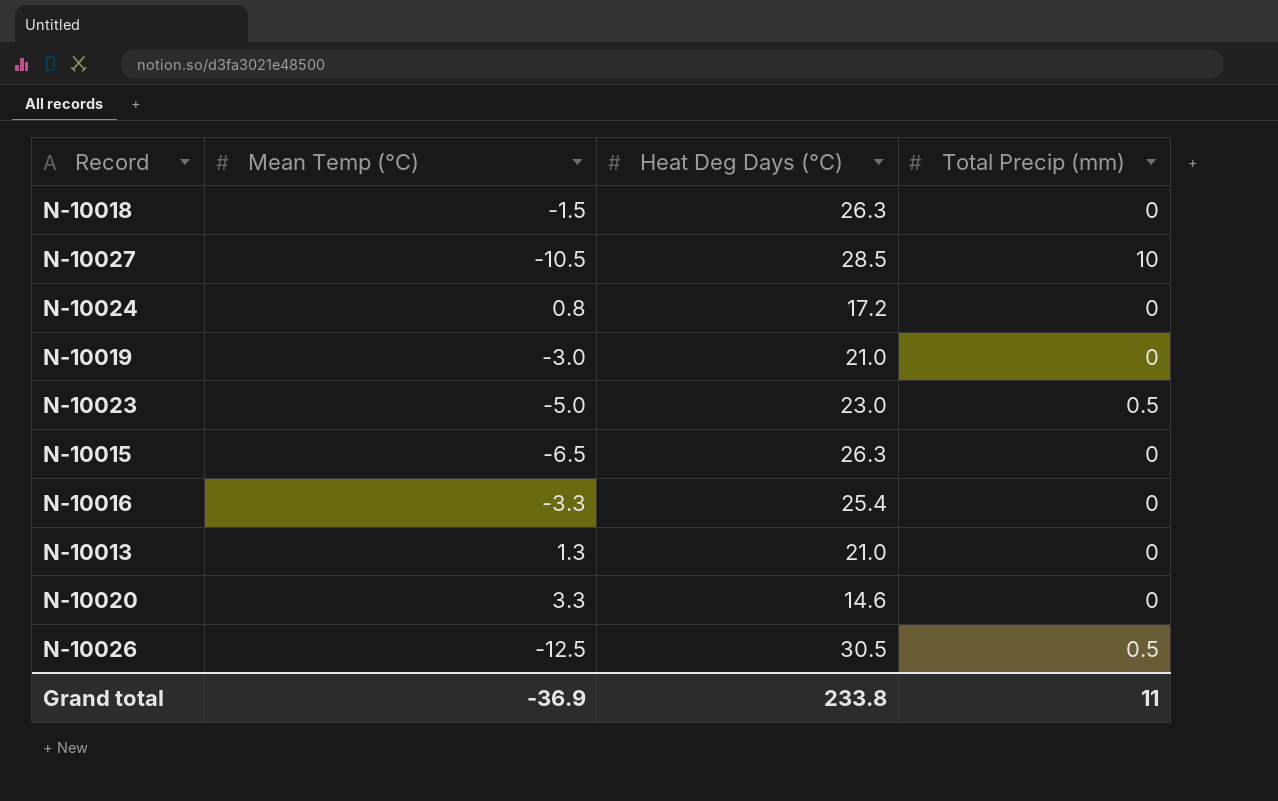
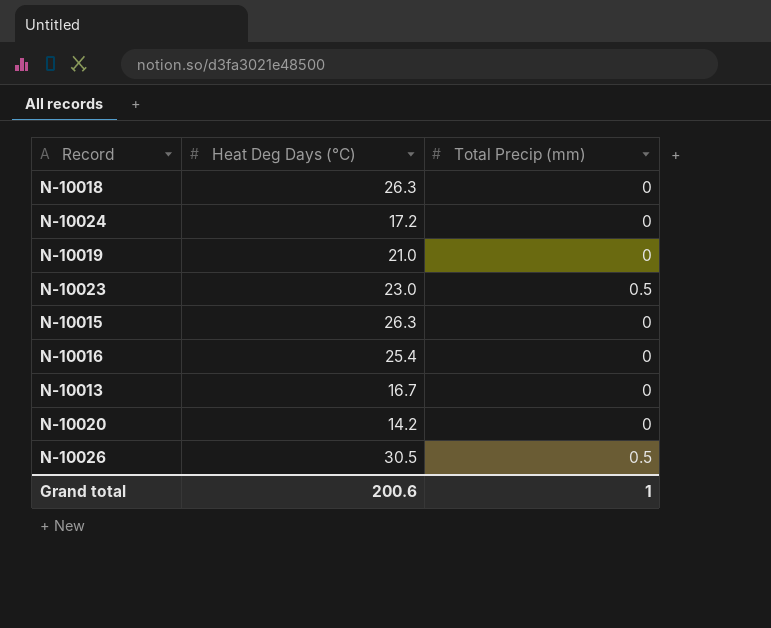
column Mean Temp (°C) | position: 2 -> none
row N-10027: -10.5 | 28.5 | 10 -> none
N-10013 | Heat Deg Days (°C): 21.0 -> 16.7
N-10020 | Heat Deg Days (°C): 14.6 -> 14.2
Grand total | Heat Deg Days (°C): 233.8 -> 200.6
Grand total | Total Precip (mm): 11 -> 1

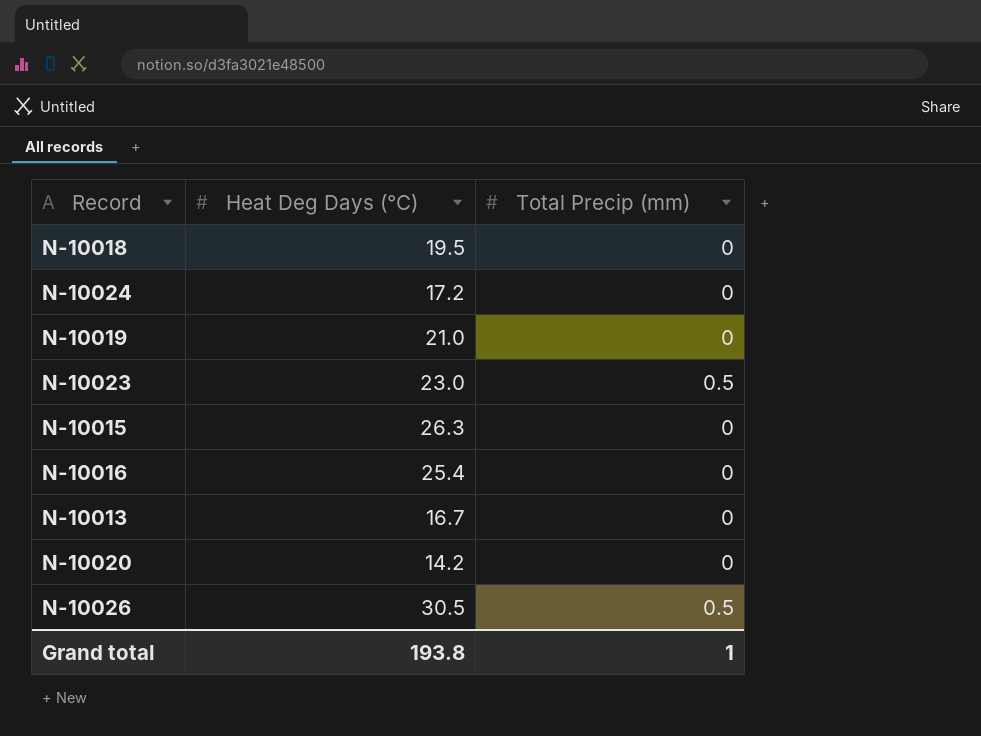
N-10018 | Heat Deg Days (°C): 26.3 -> 19.5
Grand total | Heat Deg Days (°C): 200.6 -> 193.8

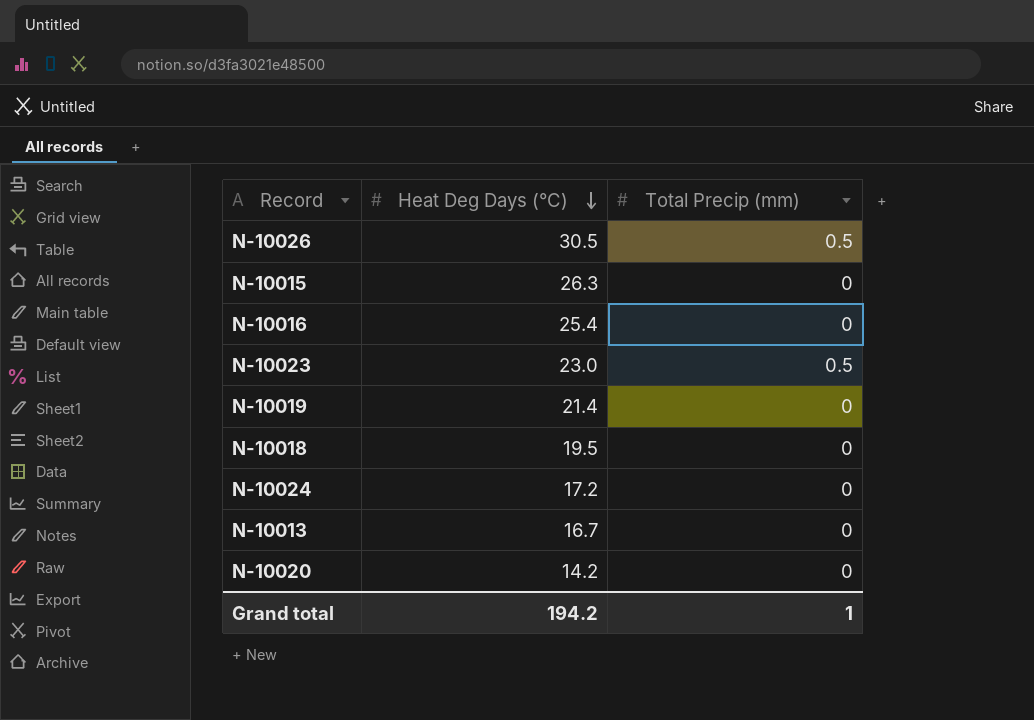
row order: none -> Heat Deg Days (°C) descending
N-10019 | Heat Deg Days (°C): 21.0 -> 21.4
Grand total | Heat Deg Days (°C): 193.8 -> 194.2

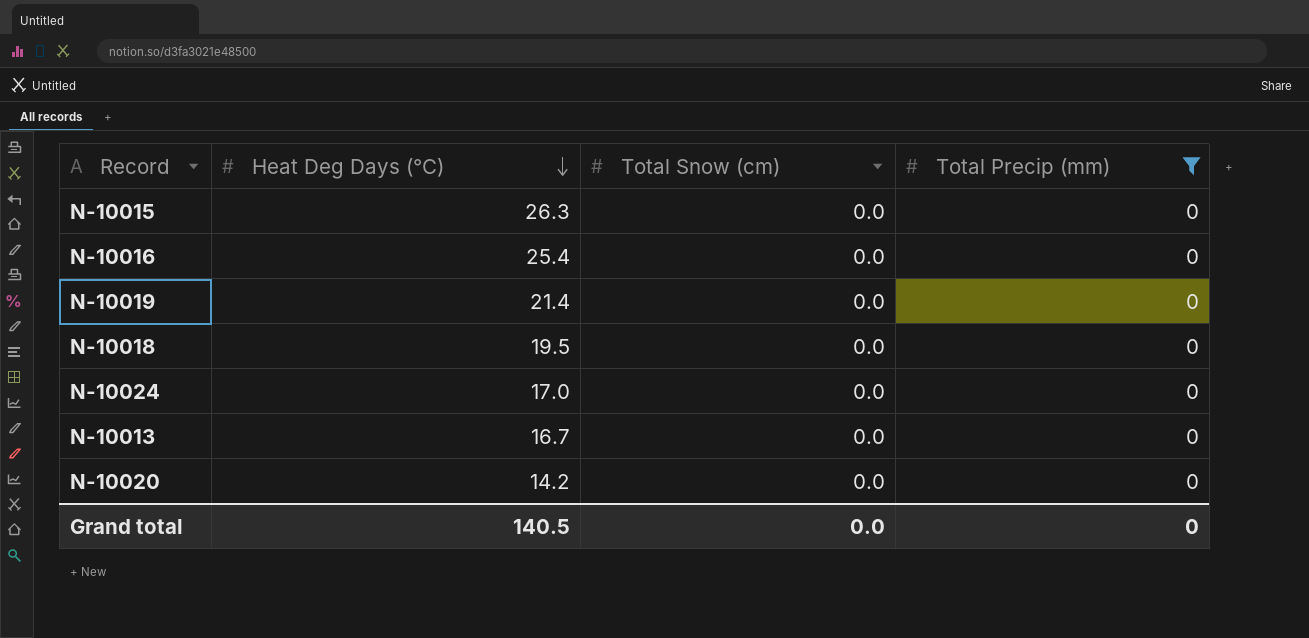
filter: none -> Total Precip (mm) = 0
column Total Snow (cm) | position: none -> 3
N-10024 | Heat Deg Days (°C): 17.2 -> 17.0
Grand total | Heat Deg Days (°C): 194.2 -> 140.5
Grand total | Total Precip (mm): 1 -> 0

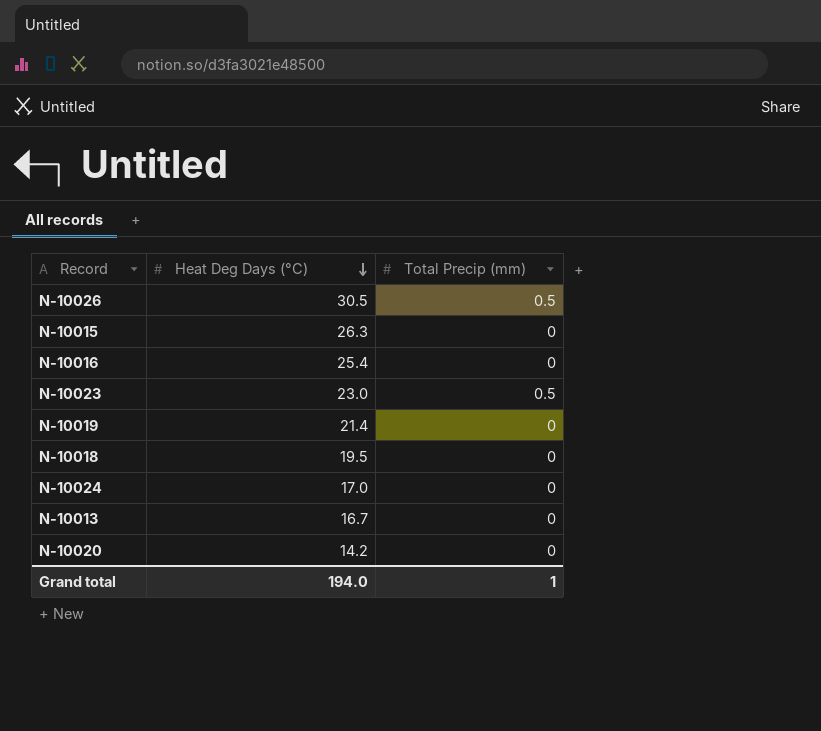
filter: Total Precip (mm) = 0 -> none
column Total Snow (cm) | position: 3 -> none
Grand total | Heat Deg Days (°C): 140.5 -> 194.0
Grand total | Total Precip (mm): 0 -> 1

